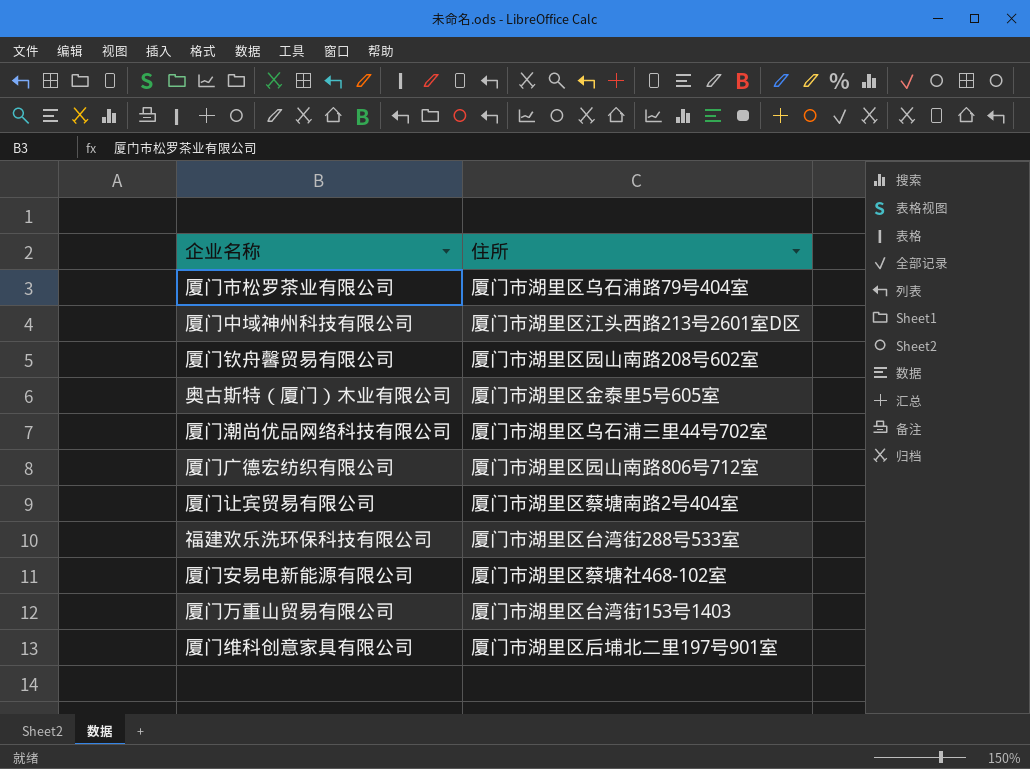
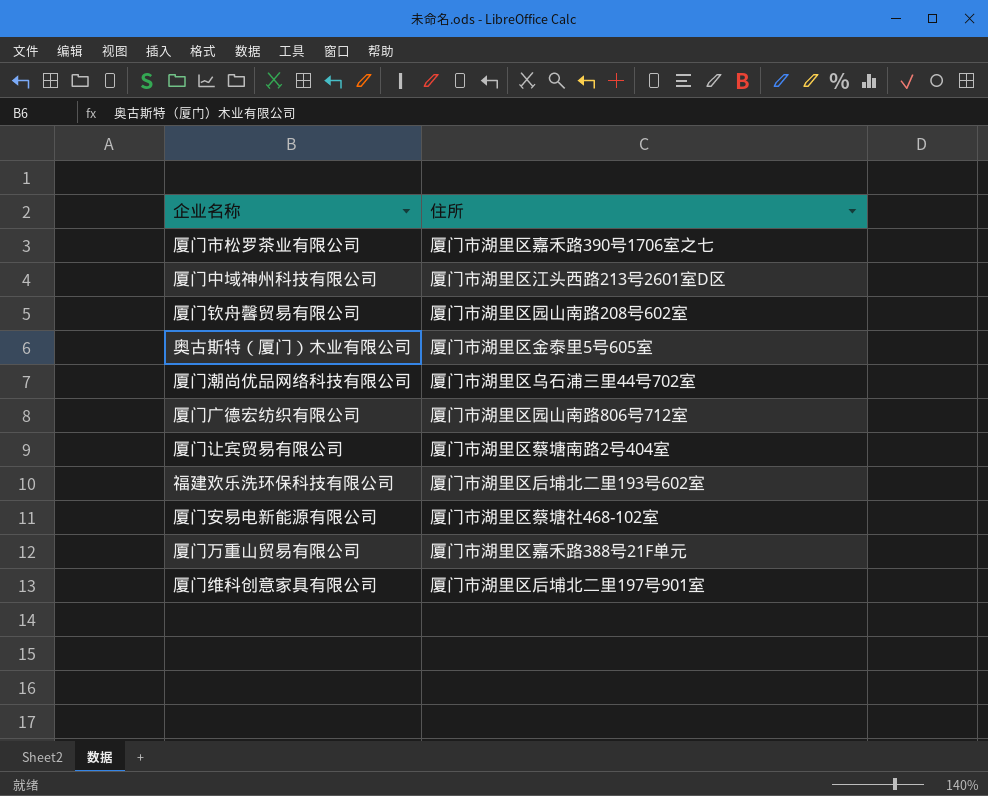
厦门市松罗茶业有限公司 | 住所: 厦门市湖里区乌石浦路79号404室 -> 厦门市湖里区嘉禾路390号1706室之七
福建欢乐洗环保科技有限公司 | 住所: 厦门市湖里区台湾街288号533室 -> 厦门市湖里区后埔北二里193号602室
厦门万重山贸易有限公司 | 住所: 厦门市湖里区台湾街153号1403 -> 厦门市湖里区嘉禾路388号21F单元

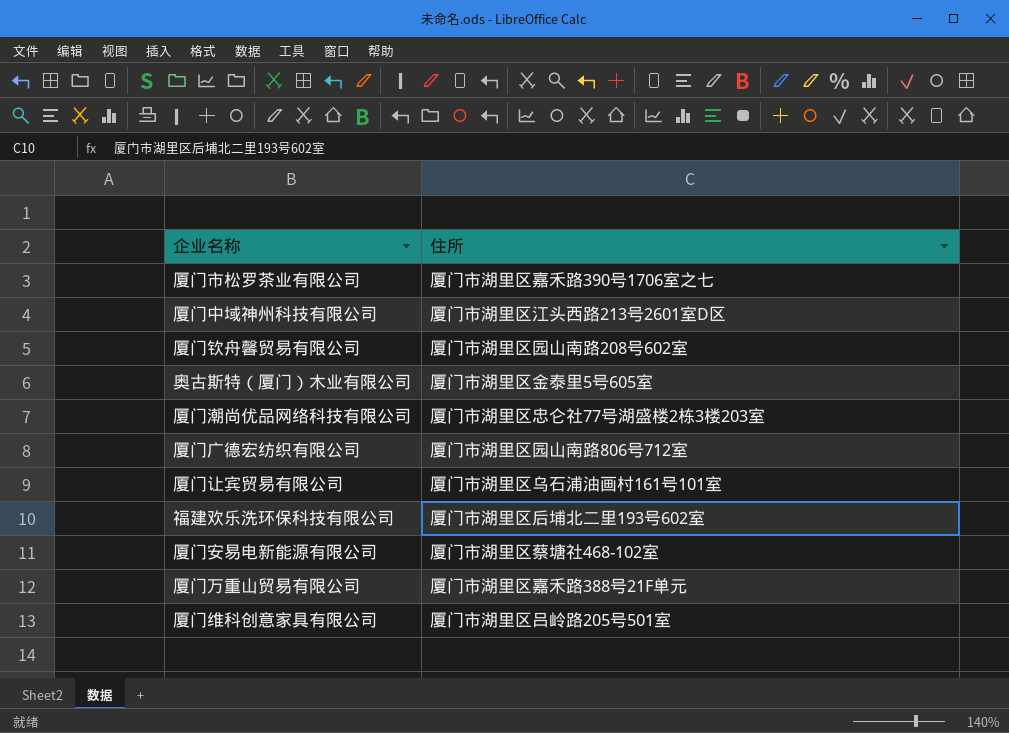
厦门潮尚优品网络科技有限公司 | 住所: 厦门市湖里区乌石浦三里44号702室 -> 厦门市湖里区忠仑社77号湖盛楼2栋3楼203室
厦门让宾贸易有限公司 | 住所: 厦门市湖里区蔡塘南路2号404室 -> 厦门市湖里区乌石浦油画村161号101室
厦门维科创意家具有限公司 | 住所: 厦门市湖里区后埔北二里197号901室 -> 厦门市湖里区吕岭路205号501室

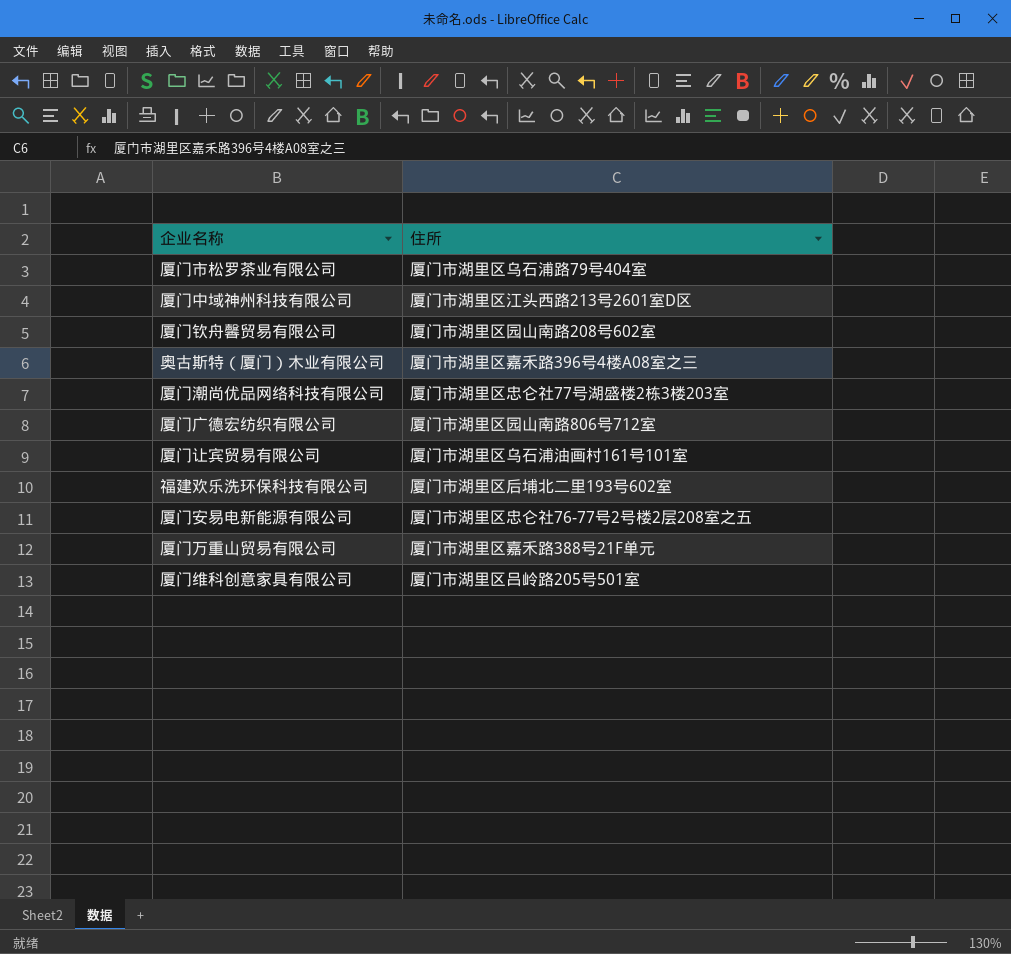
厦门市松罗茶业有限公司 | 住所: 厦门市湖里区嘉禾路390号1706室之七 -> 厦门市湖里区乌石浦路79号404室
奥古斯特（厦门）木业有限公司 | 住所: 厦门市湖里区金泰里5号605室 -> 厦门市湖里区嘉禾路396号4楼A08室之三
厦门安易电新能源有限公司 | 住所: 厦门市湖里区蔡塘社468-102室 -> 厦门市湖里区忠仑社76-77号2号楼2层208室之五

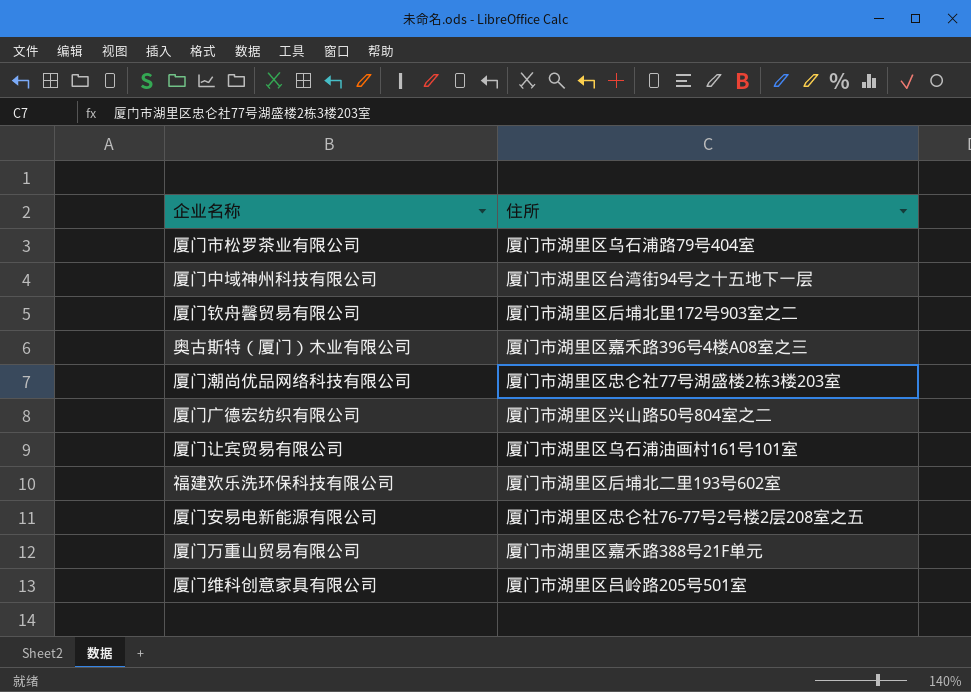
厦门中域神州科技有限公司 | 住所: 厦门市湖里区江头西路213号2601室D区 -> 厦门市湖里区台湾街94号之十五地下一层
厦门钦舟馨贸易有限公司 | 住所: 厦门市湖里区园山南路208号602室 -> 厦门市湖里区后埔北里172号903室之二
厦门广德宏纺织有限公司 | 住所: 厦门市湖里区园山南路806号712室 -> 厦门市湖里区兴山路50号804室之二

